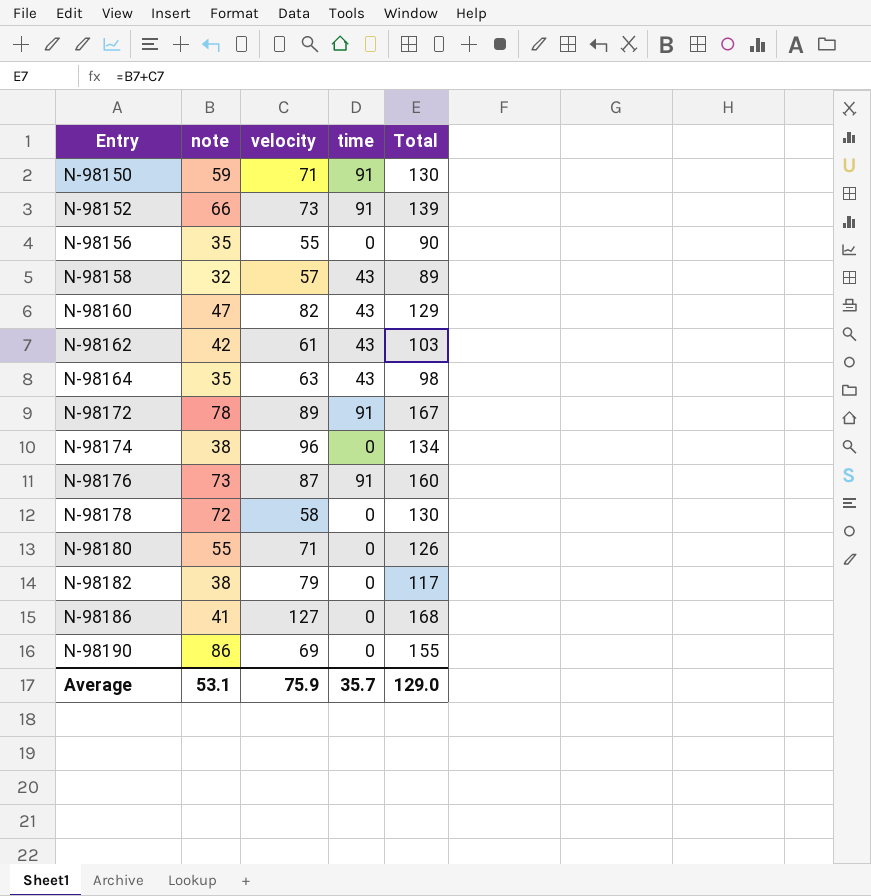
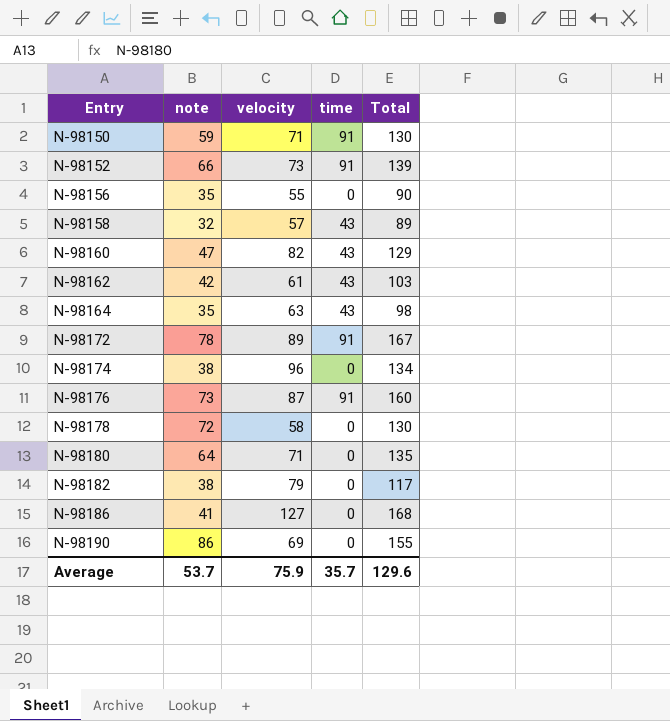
N-98180 | note: 55 -> 64
N-98180 | Total: 126 -> 135
Average | note: 53.1 -> 53.7
Average | Total: 129.0 -> 129.6

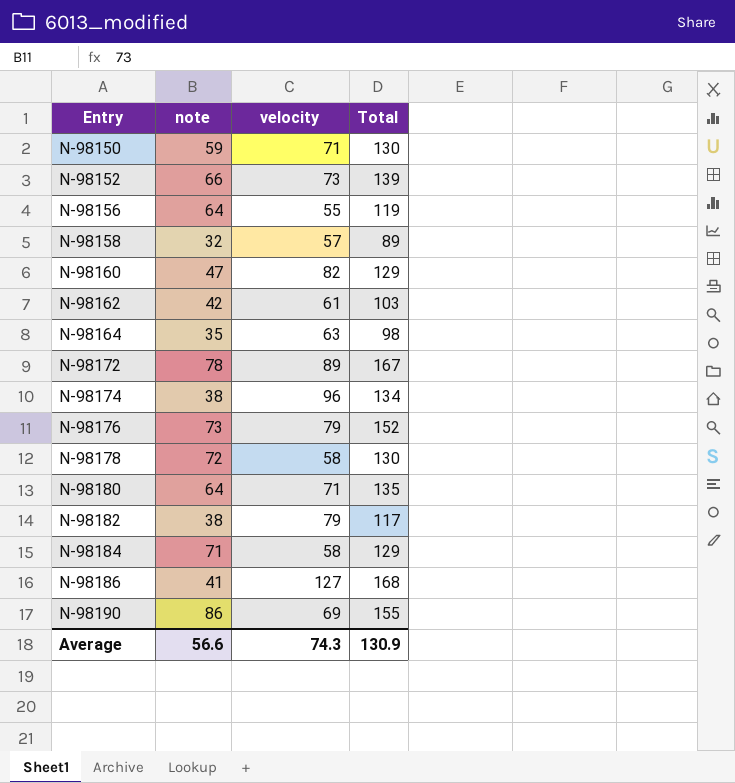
column time | position: 4 -> none
N-98156 | note: 35 -> 64
N-98156 | Total: 90 -> 119
N-98176 | velocity: 87 -> 79
N-98176 | Total: 160 -> 152
row N-98184: none -> 71 | 58 | 129
Average | note: 53.7 -> 56.6
Average | velocity: 75.9 -> 74.3
Average | Total: 129.6 -> 130.9

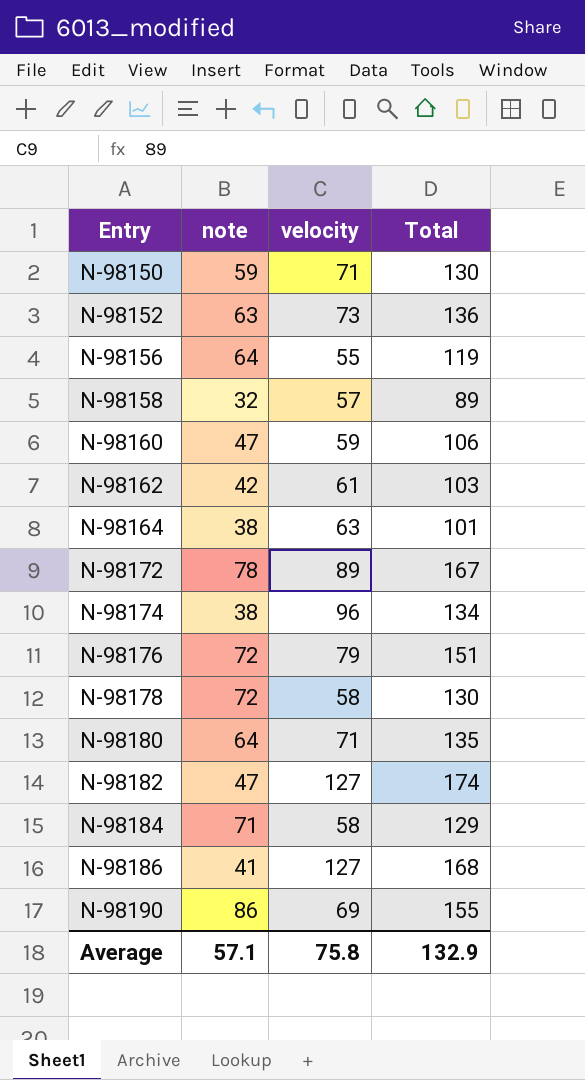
N-98152 | note: 66 -> 63
N-98152 | Total: 139 -> 136
N-98160 | velocity: 82 -> 59
N-98160 | Total: 129 -> 106
N-98164 | note: 35 -> 38
N-98164 | Total: 98 -> 101
N-98176 | note: 73 -> 72
N-98176 | Total: 152 -> 151
N-98182 | note: 38 -> 47
N-98182 | velocity: 79 -> 127
N-98182 | Total: 117 -> 174
Average | note: 56.6 -> 57.1
Average | velocity: 74.3 -> 75.8
Average | Total: 130.9 -> 132.9

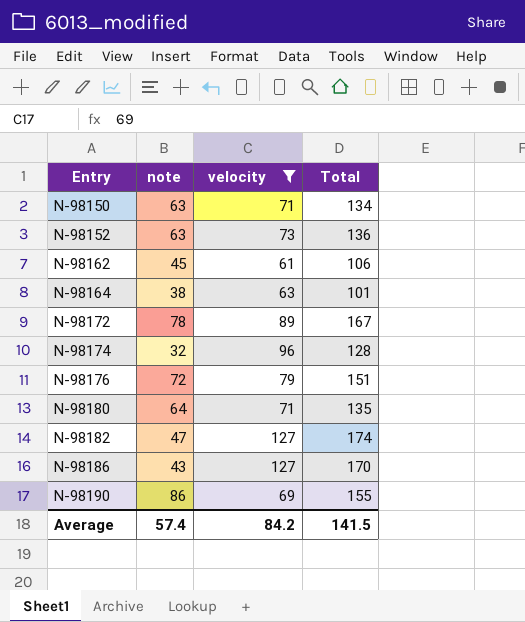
filter: none -> velocity >= 61
N-98150 | note: 59 -> 63
N-98150 | Total: 130 -> 134
N-98162 | note: 42 -> 45
N-98162 | Total: 103 -> 106
N-98174 | note: 38 -> 32
N-98174 | Total: 134 -> 128
N-98186 | note: 41 -> 43
N-98186 | Total: 168 -> 170
Average | note: 57.1 -> 57.4
Average | velocity: 75.8 -> 84.2
Average | Total: 132.9 -> 141.5

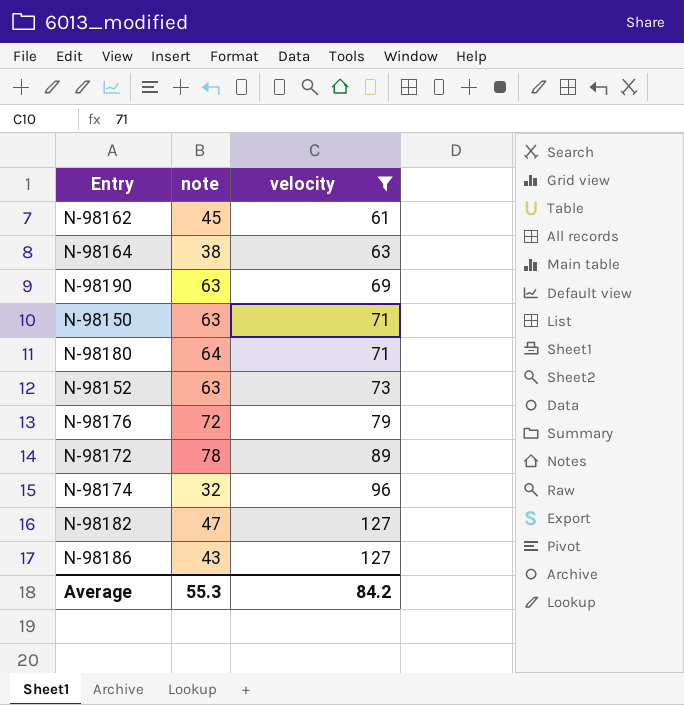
row order: Entry ascending -> velocity ascending
column Total | formula: [note] + [velocity] -> none
N-98190 | note: 86 -> 63
Average | note: 57.4 -> 55.3

